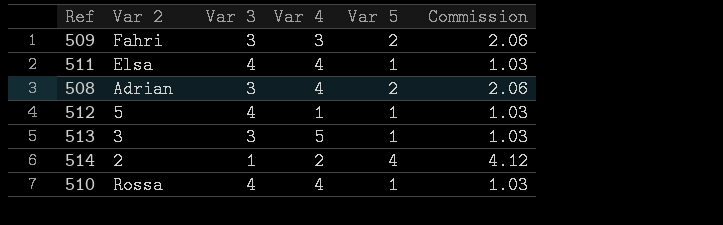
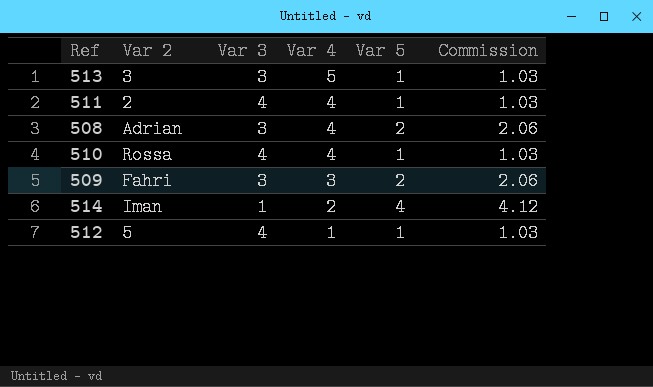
row order: none -> Var 4 descending
511 | Var 2: Elsa -> 2
514 | Var 2: 2 -> Iman

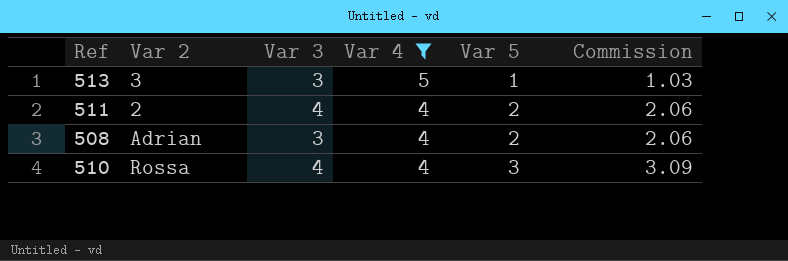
filter: none -> Var 4 >= 4
511 | Var 5: 1 -> 2
511 | Commission: 1.03 -> 2.06
510 | Var 5: 1 -> 3
510 | Commission: 1.03 -> 3.09

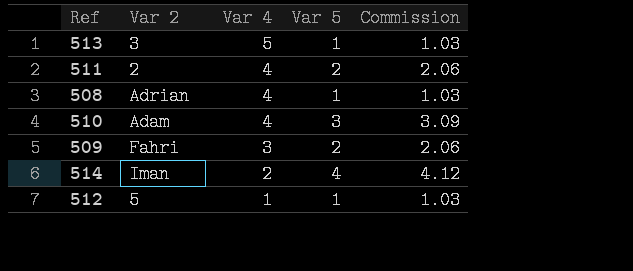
filter: Var 4 >= 4 -> none
column Var 3 | position: 3 -> none
508 | Var 5: 2 -> 1
508 | Commission: 2.06 -> 1.03
510 | Var 2: Rossa -> Adam

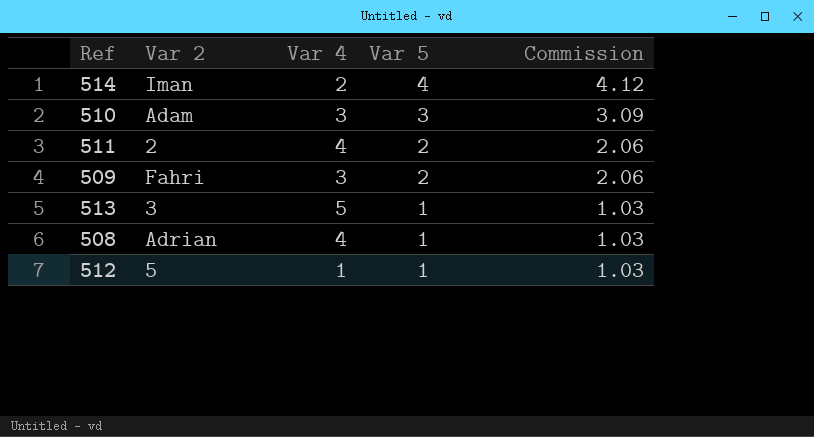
row order: Var 4 descending -> Var 5 descending
510 | Var 4: 4 -> 3

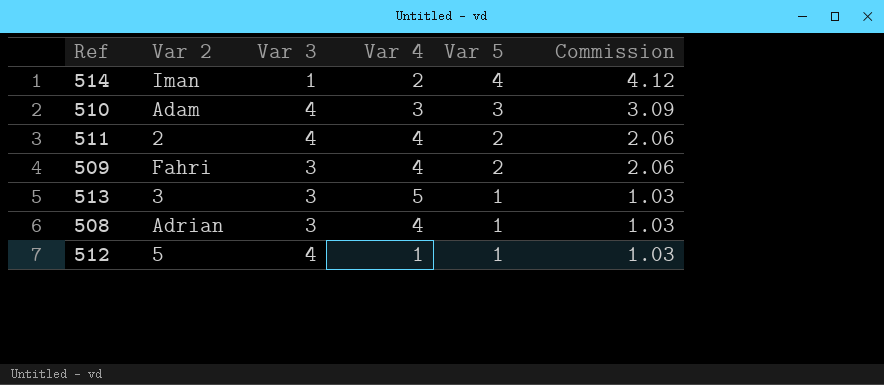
column Var 3 | position: none -> 3
509 | Var 4: 3 -> 4

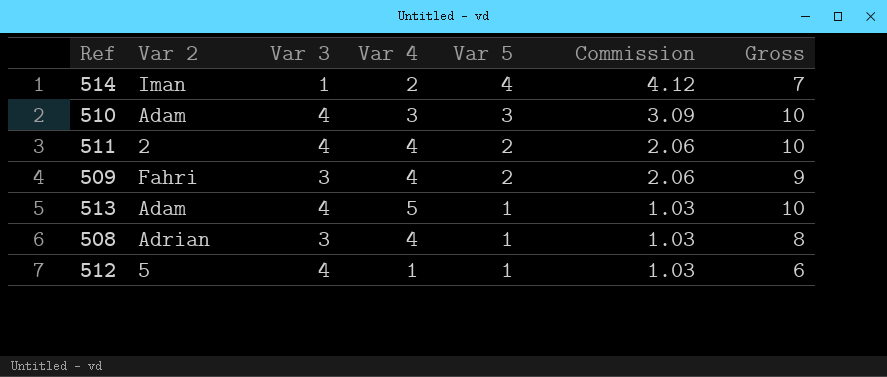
column Gross | formula: none -> [Var 3] + [Var 4] + [Var 5]
513 | Var 2: 3 -> Adam
513 | Var 3: 3 -> 4

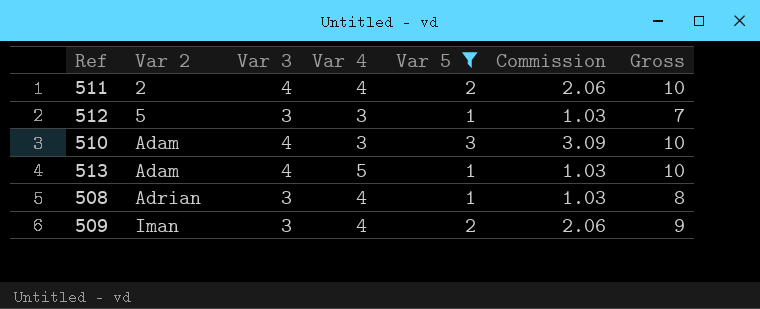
filter: none -> Var 5 != 4
row order: Var 5 descending -> Var 2 ascending
512 | Var 3: 4 -> 3
512 | Var 4: 1 -> 3
512 | Gross: 6 -> 7
509 | Var 2: Fahri -> Iman

